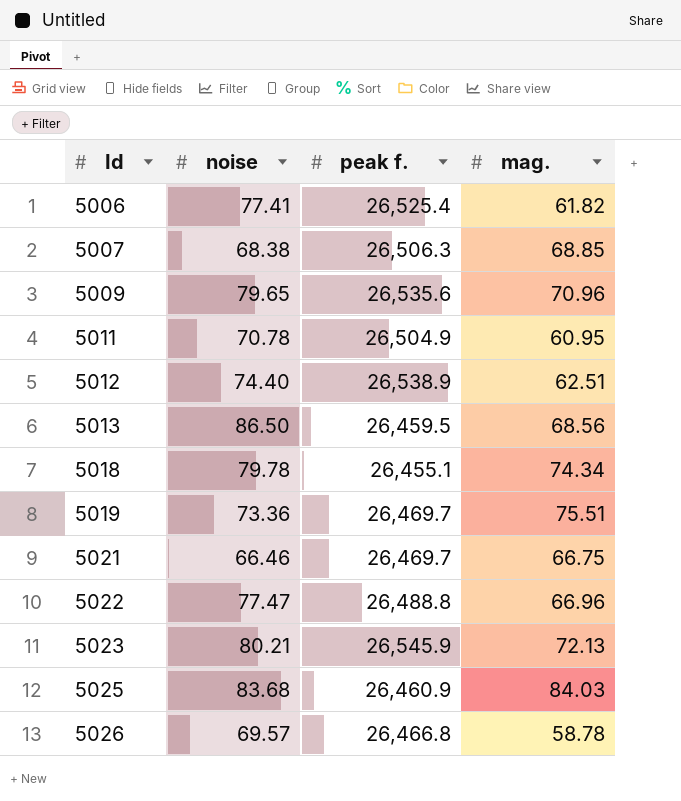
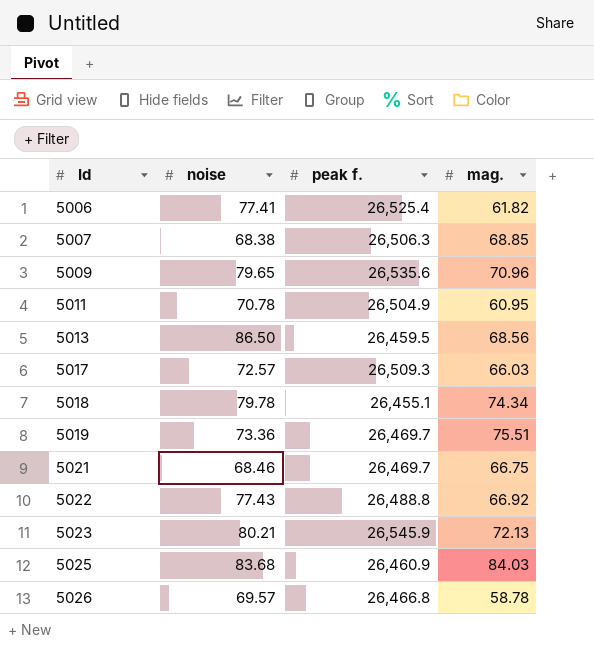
row 5012: 74.40 | 26,538.9 | 62.51 -> none
row 5017: none -> 72.57 | 26,509.3 | 66.03
5021 | noise: 66.46 -> 68.46
5022 | noise: 77.47 -> 77.43
5022 | mag.: 66.96 -> 66.92

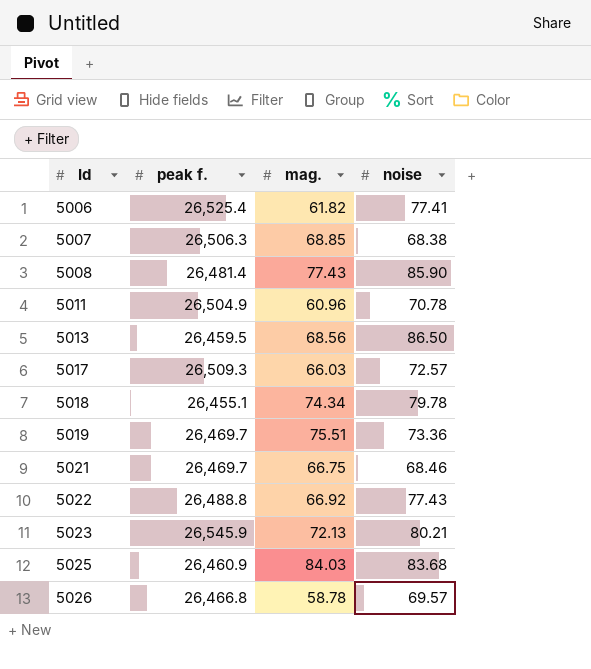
column noise | position: 2 -> 4
row 5009: 79.65 | 26,535.6 | 70.96 -> none
row 5008: none -> 26,481.4 | 77.43 | 85.90
5011 | mag.: 60.95 -> 60.96

